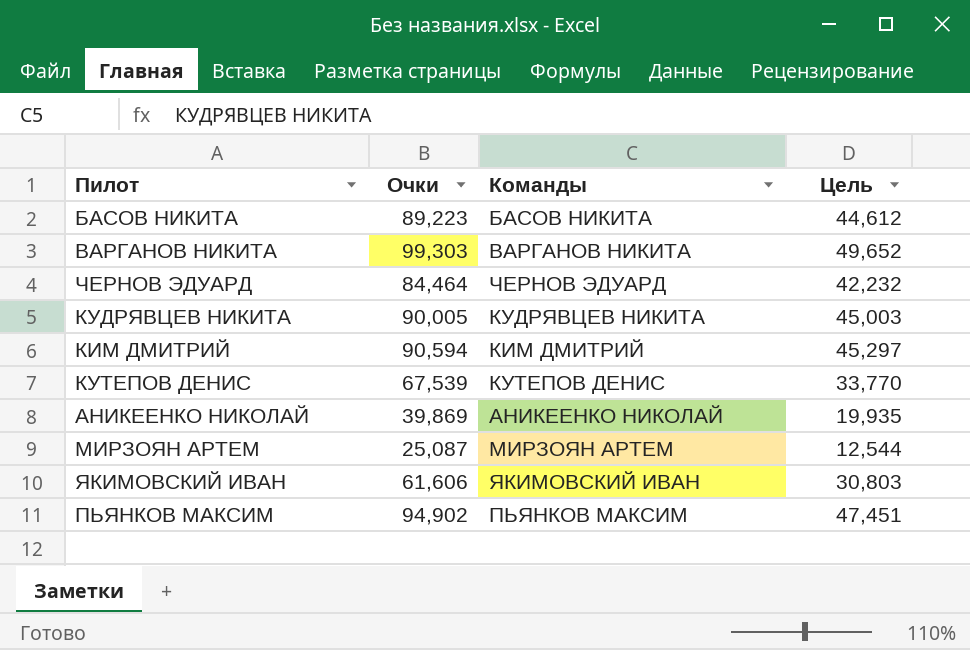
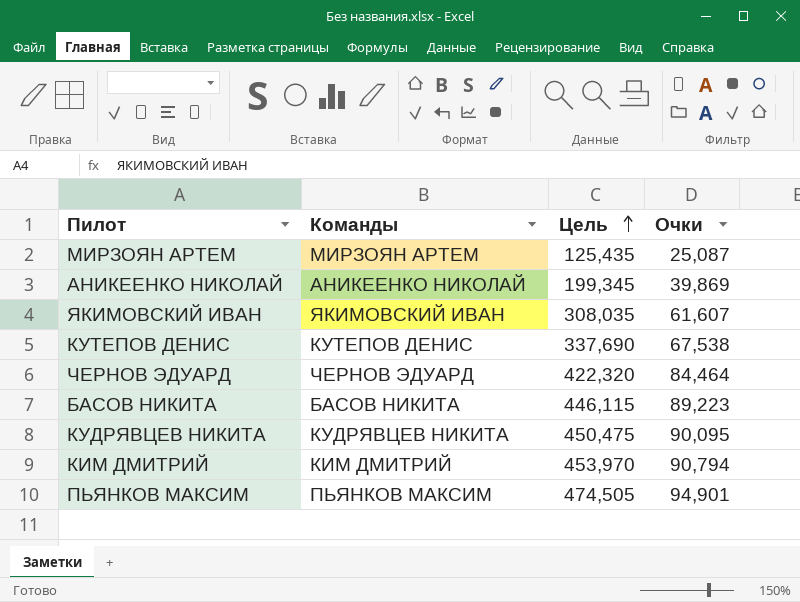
row order: none -> Цель ascending
column Цель | formula: [Очки] * 0,5 -> [Очки] * 5
column Очки | position: 2 -> 4
row ВАРГАНОВ НИКИТА: 99,303 | ВАРГАНОВ НИКИТА | 49,652 -> none
ЯКИМОВСКИЙ ИВАН | Очки: 61,606 -> 61,607
КУТЕПОВ ДЕНИС | Очки: 67,539 -> 67,538
КУДРЯВЦЕВ НИКИТА | Очки: 90,005 -> 90,095
КИМ ДМИТРИЙ | Очки: 90,594 -> 90,794
ПЬЯНКОВ МАКСИМ | Очки: 94,902 -> 94,901

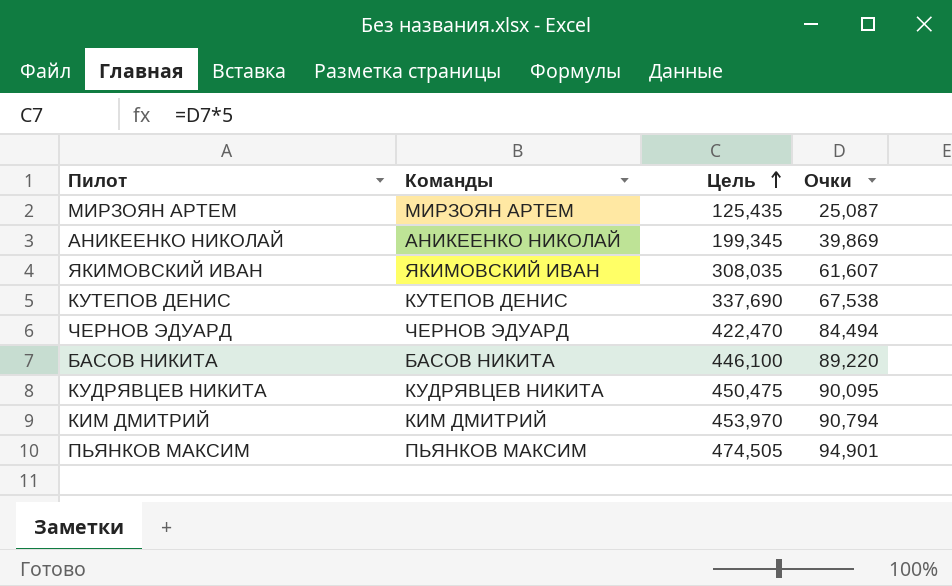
ЧЕРНОВ ЭДУАРД | Цель: 422,320 -> 422,470
ЧЕРНОВ ЭДУАРД | Очки: 84,464 -> 84,494
БАСОВ НИКИТА | Цель: 446,115 -> 446,100
БАСОВ НИКИТА | Очки: 89,223 -> 89,220

